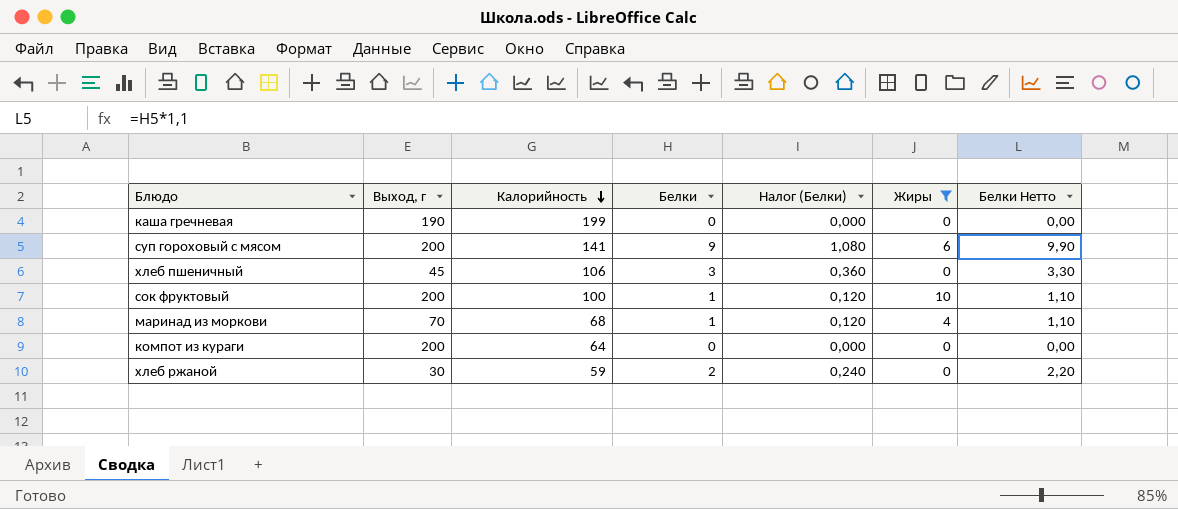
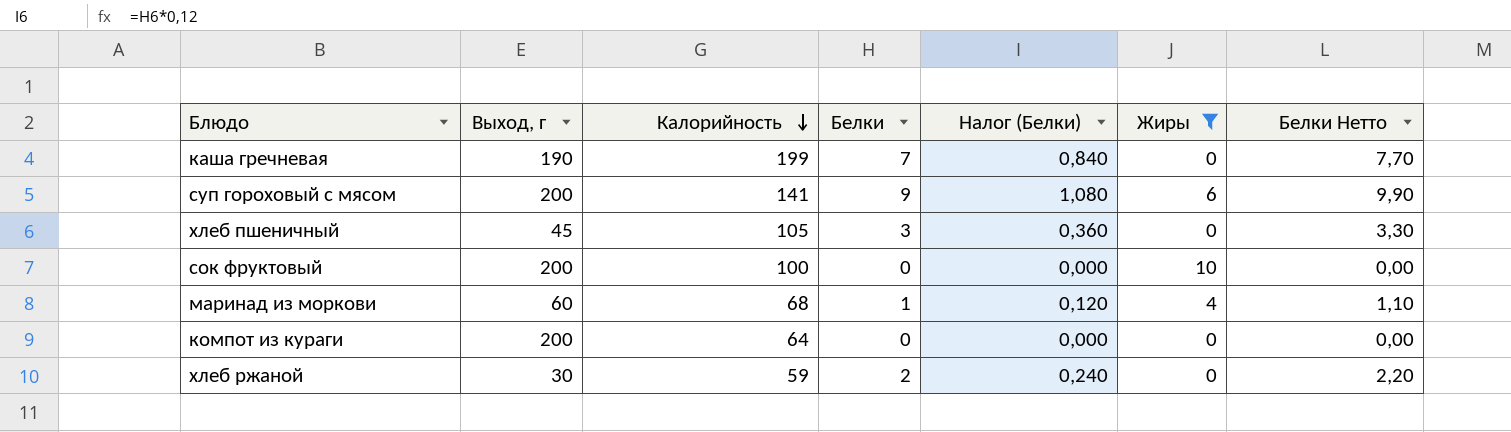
каша гречневая | Белки: 0 -> 7
каша гречневая | Налог (Белки): 0,000 -> 0,840
каша гречневая | Белки Нетто: 0,00 -> 7,70
хлеб пшеничный | Калорийность: 106 -> 105
сок фруктовый | Белки: 1 -> 0
сок фруктовый | Налог (Белки): 0,120 -> 0,000
сок фруктовый | Белки Нетто: 1,10 -> 0,00
маринад из моркови | Выход, г: 70 -> 60

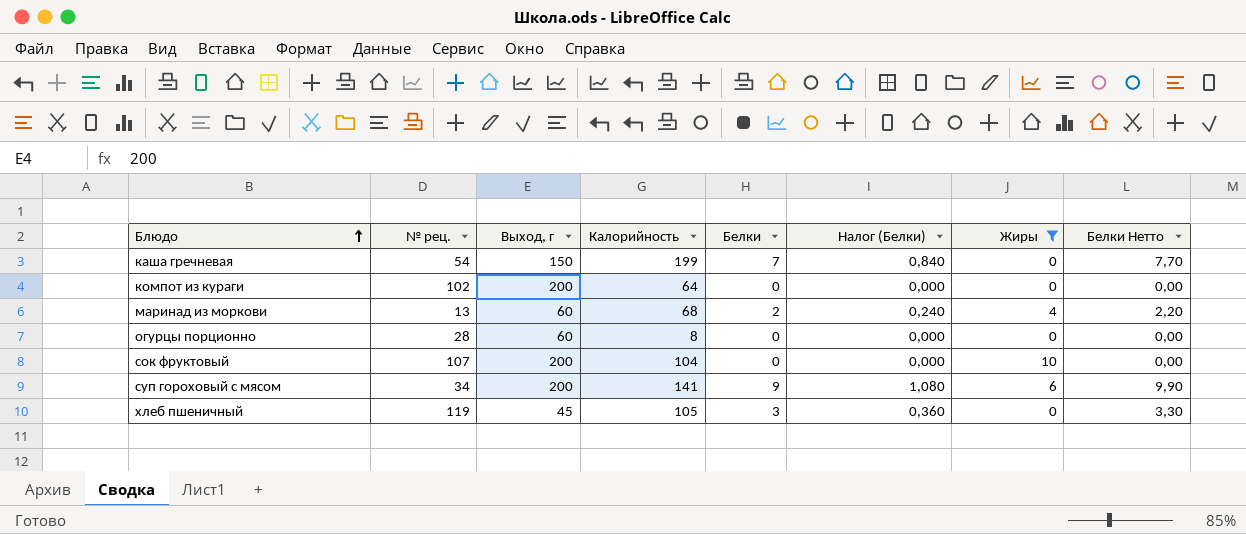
row order: Калорийность descending -> Блюдо ascending
column № рец. | position: none -> 2
row хлеб ржаной: 30 | 59 | 2 | 0,240 | 0 | 2,20 -> none
каша гречневая | Выход, г: 190 -> 150
маринад из моркови | Белки: 1 -> 2
маринад из моркови | Налог (Белки): 0,120 -> 0,240
маринад из моркови | Белки Нетто: 1,10 -> 2,20
row огурцы порционно: none -> 28 | 60 | 8 | 0 | 0,000 | 0 | 0,00
сок фруктовый | Калорийность: 100 -> 104

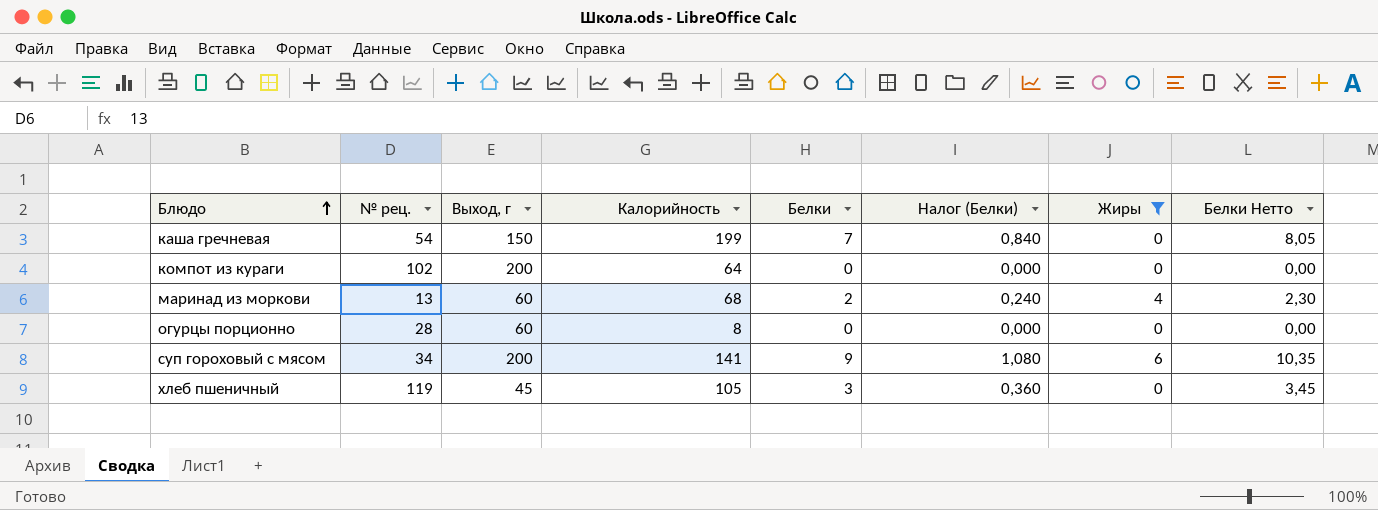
column Белки Нетто | formula: [Белки] * 1,1 -> [Белки] * 1,15
row сок фруктовый: 107 | 200 | 104 | 0 | 0,000 | 10 | 0,00 -> none

